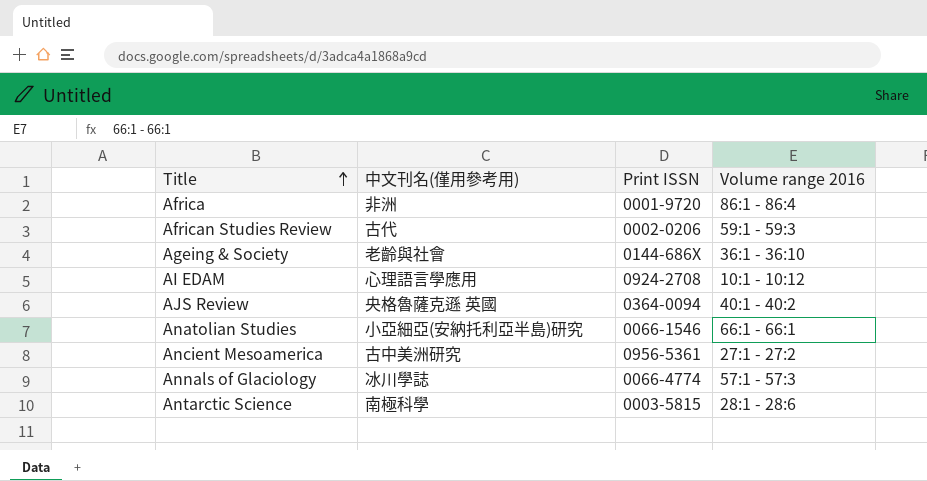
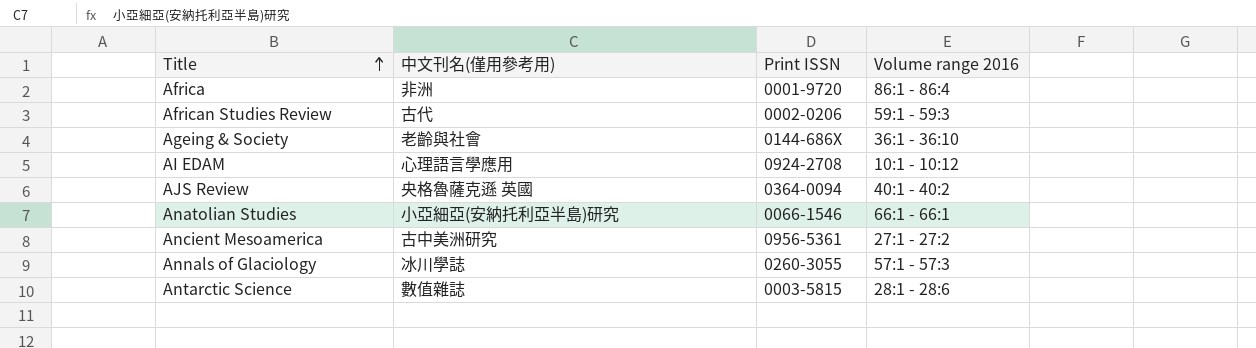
Annals of Glaciology | Print ISSN: 0066-4774 -> 0260-3055
Antarctic Science | 中文刊名(僅用參考用): 南極科學 -> 數值雜誌

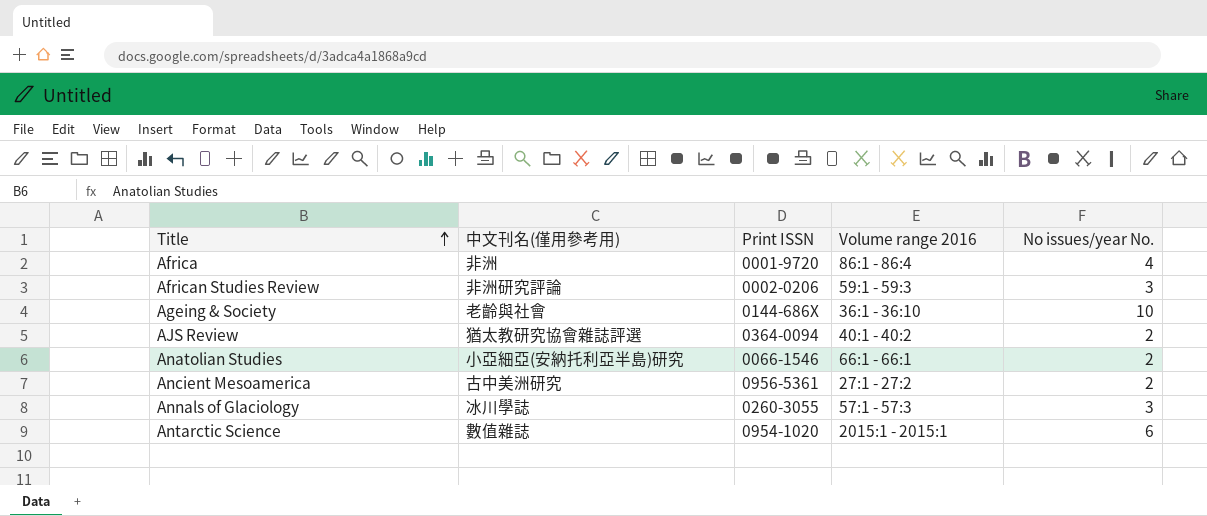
column No issues/year No. | position: none -> 5
row AI EDAM: 心理語言學應用 | 0924-2708 | 10:1 - 10:12 -> none
African Studies Review | 中文刊名(僅用參考用): 古代 -> 非洲研究評論
AJS Review | 中文刊名(僅用參考用): 央格魯薩克遜 英國 -> 猶太教研究協會雜誌評選
Antarctic Science | Print ISSN: 0003-5815 -> 0954-1020
Antarctic Science | Volume range 2016: 28:1 - 28:6 -> 2015:1 - 2015:1

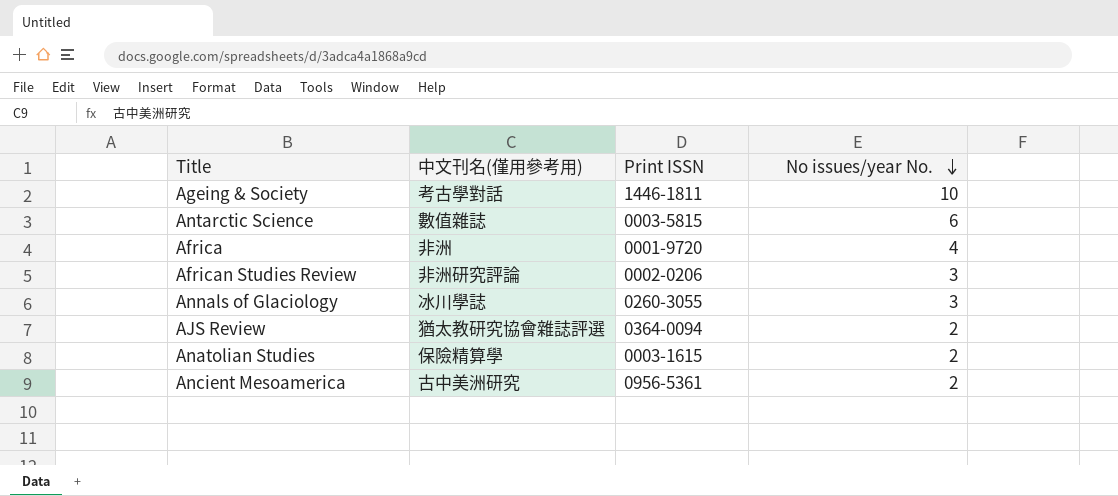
row order: Title ascending -> No issues/year No. descending
column Volume range 2016 | position: 4 -> none
Ageing & Society | 中文刊名(僅用參考用): 老齡與社會 -> 考古學對話
Ageing & Society | Print ISSN: 0144-686X -> 1446-1811
Antarctic Science | Print ISSN: 0954-1020 -> 0003-5815
Anatolian Studies | 中文刊名(僅用參考用): 小亞細亞(安納托利亞半島)研究 -> 保險精算學
Anatolian Studies | Print ISSN: 0066-1546 -> 0003-1615

